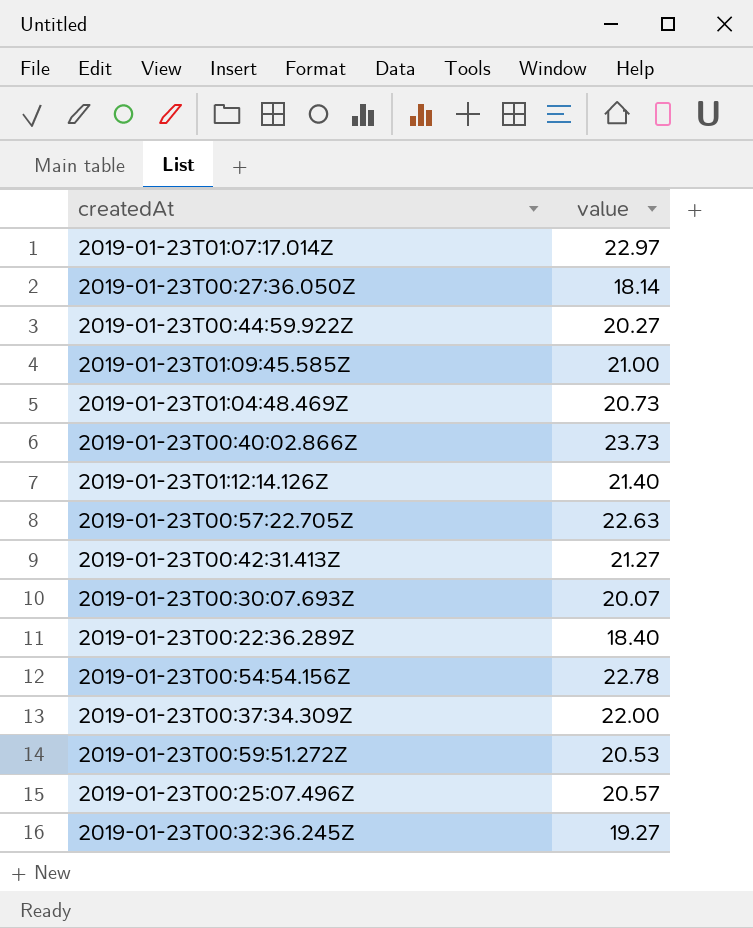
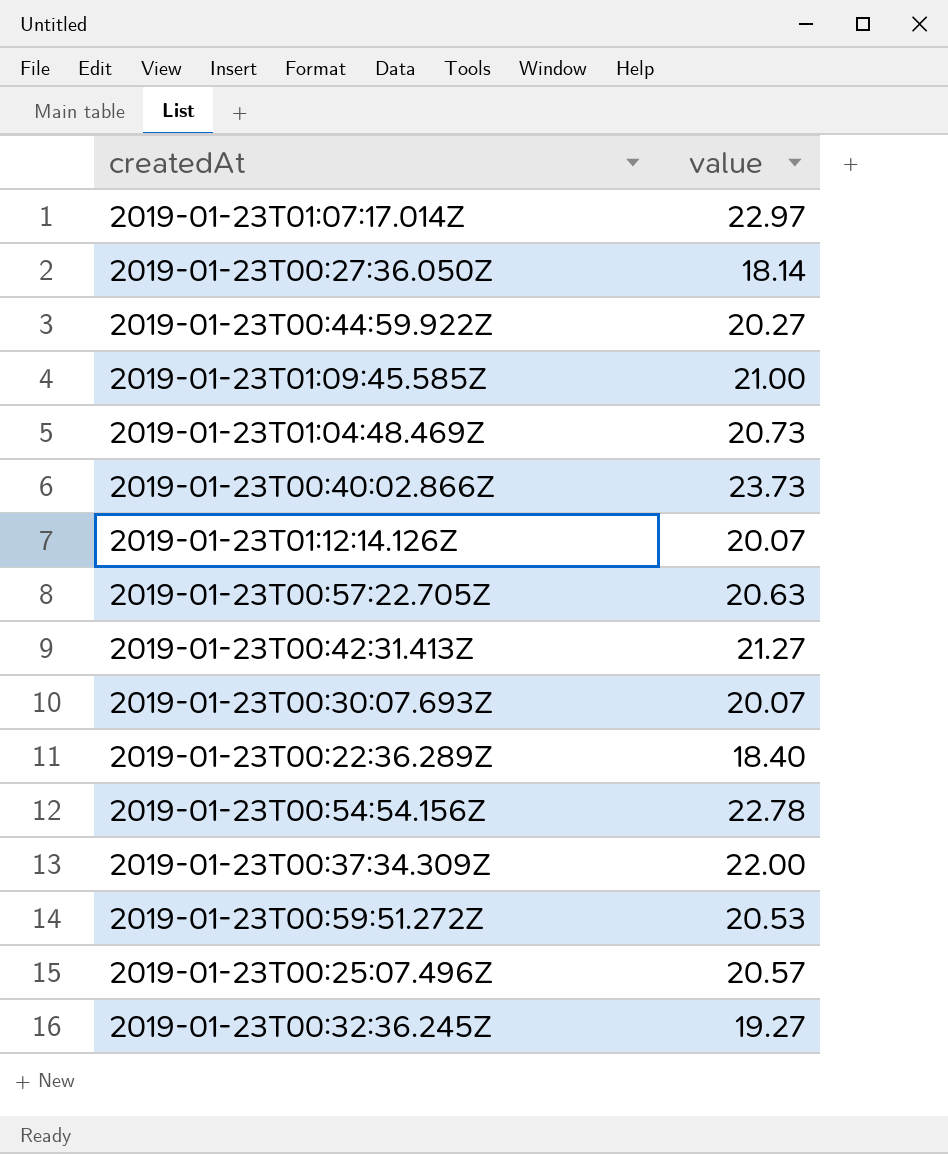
2019-01-23T01:12:14.126Z | value: 21.40 -> 20.07
2019-01-23T00:57:22.705Z | value: 22.63 -> 20.63

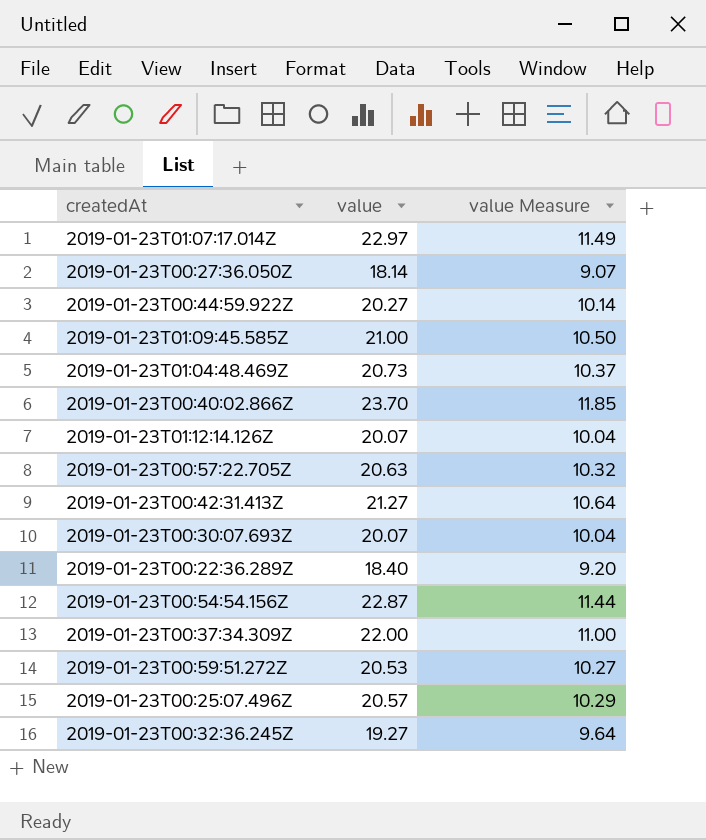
column value Measure | formula: none -> [value] * 0.5
2019-01-23T00:40:02.866Z | value: 23.73 -> 23.70
2019-01-23T00:54:54.156Z | value: 22.78 -> 22.87

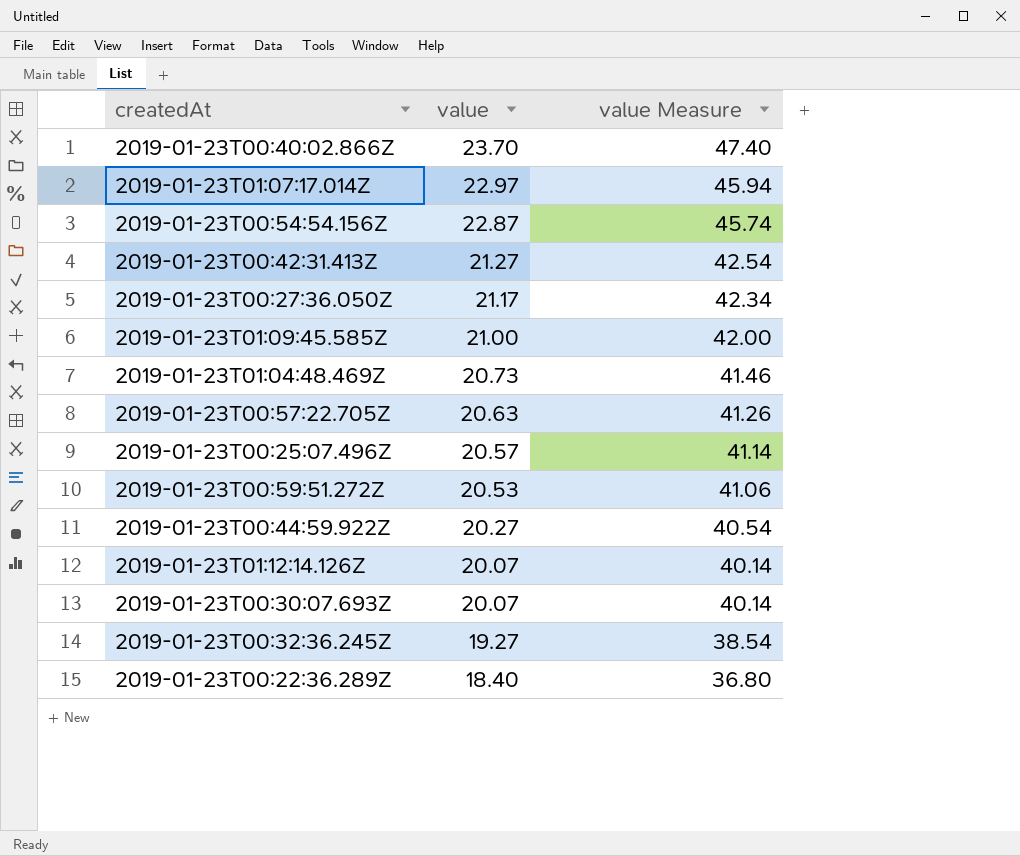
row order: none -> value descending
column value Measure | formula: [value] * 0.5 -> [value] * 2
row 2019-01-23T00:37:34.309Z: 22.00 | 11.00 -> none
2019-01-23T00:27:36.050Z | value: 18.14 -> 21.17

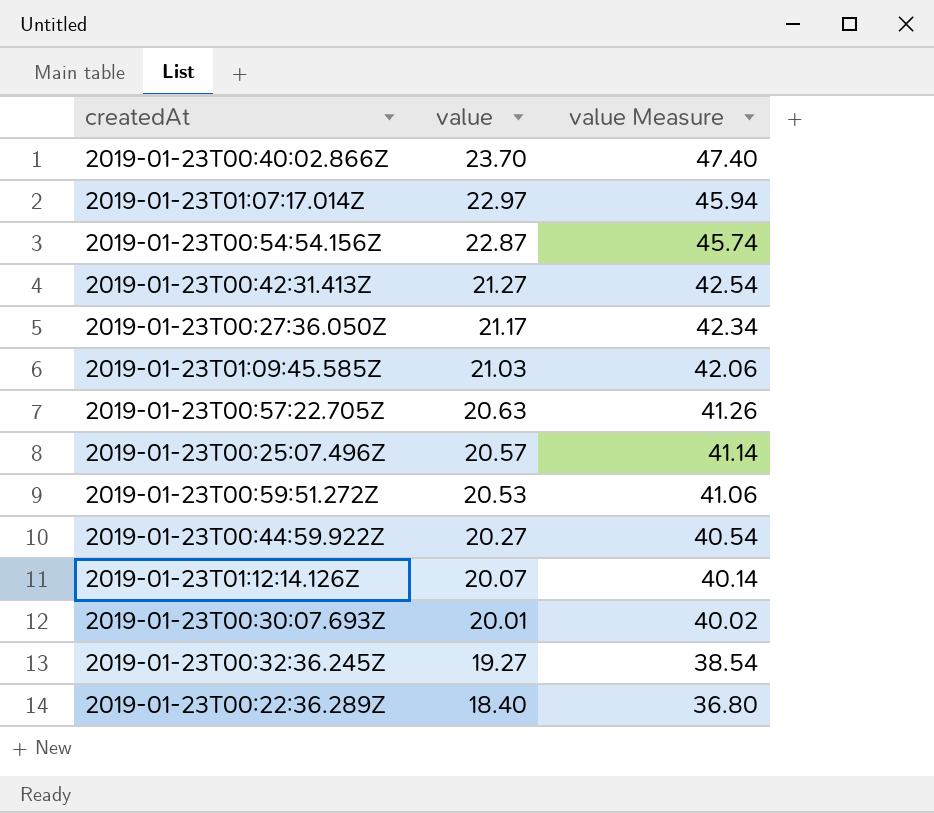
row 2019-01-23T01:04:48.469Z: 20.73 | 41.46 -> none
2019-01-23T01:09:45.585Z | value: 21.00 -> 21.03
2019-01-23T01:09:45.585Z | value Measure: 42.00 -> 42.06
2019-01-23T00:30:07.693Z | value: 20.07 -> 20.01
2019-01-23T00:30:07.693Z | value Measure: 40.14 -> 40.02

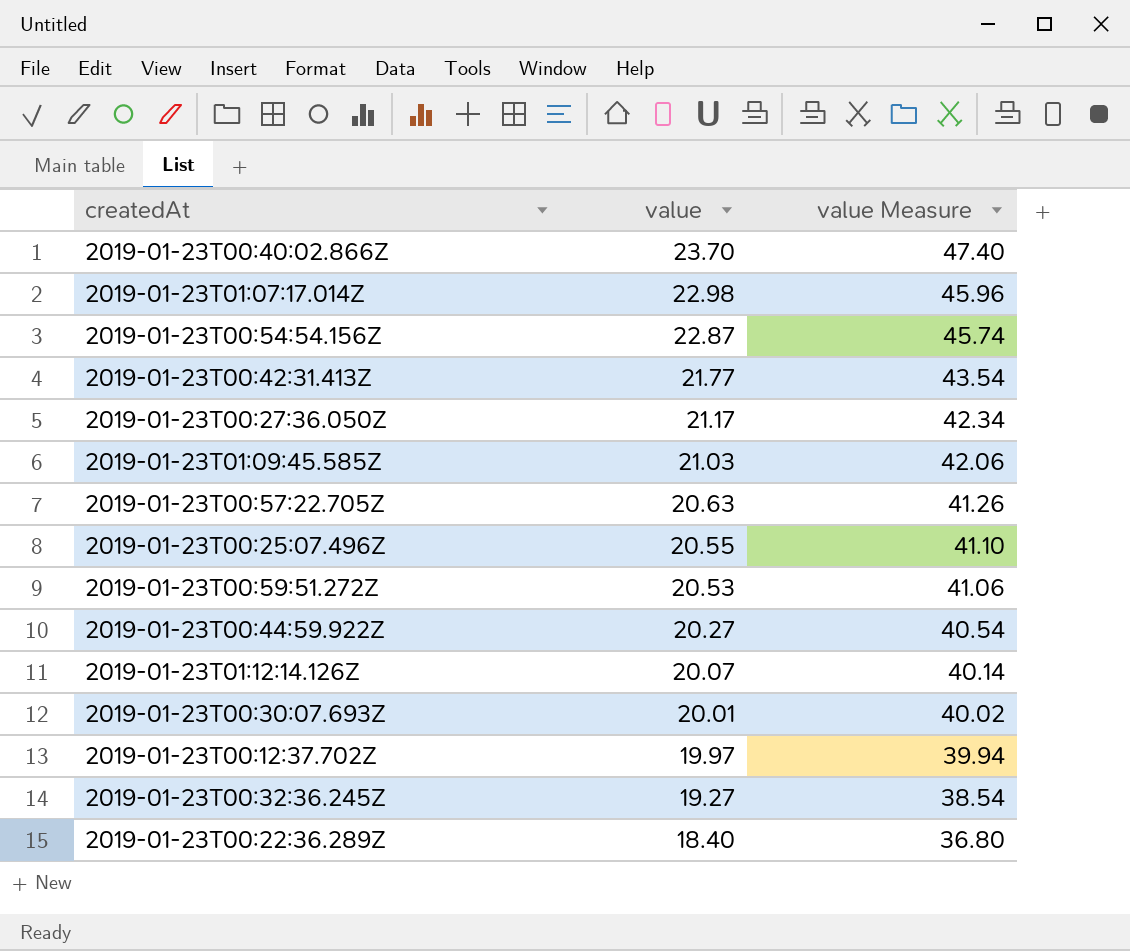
2019-01-23T01:07:17.014Z | value: 22.97 -> 22.98
2019-01-23T01:07:17.014Z | value Measure: 45.94 -> 45.96
2019-01-23T00:42:31.413Z | value: 21.27 -> 21.77
2019-01-23T00:42:31.413Z | value Measure: 42.54 -> 43.54
2019-01-23T00:25:07.496Z | value: 20.57 -> 20.55
2019-01-23T00:25:07.496Z | value Measure: 41.14 -> 41.10
row 2019-01-23T00:12:37.702Z: none -> 19.97 | 39.94

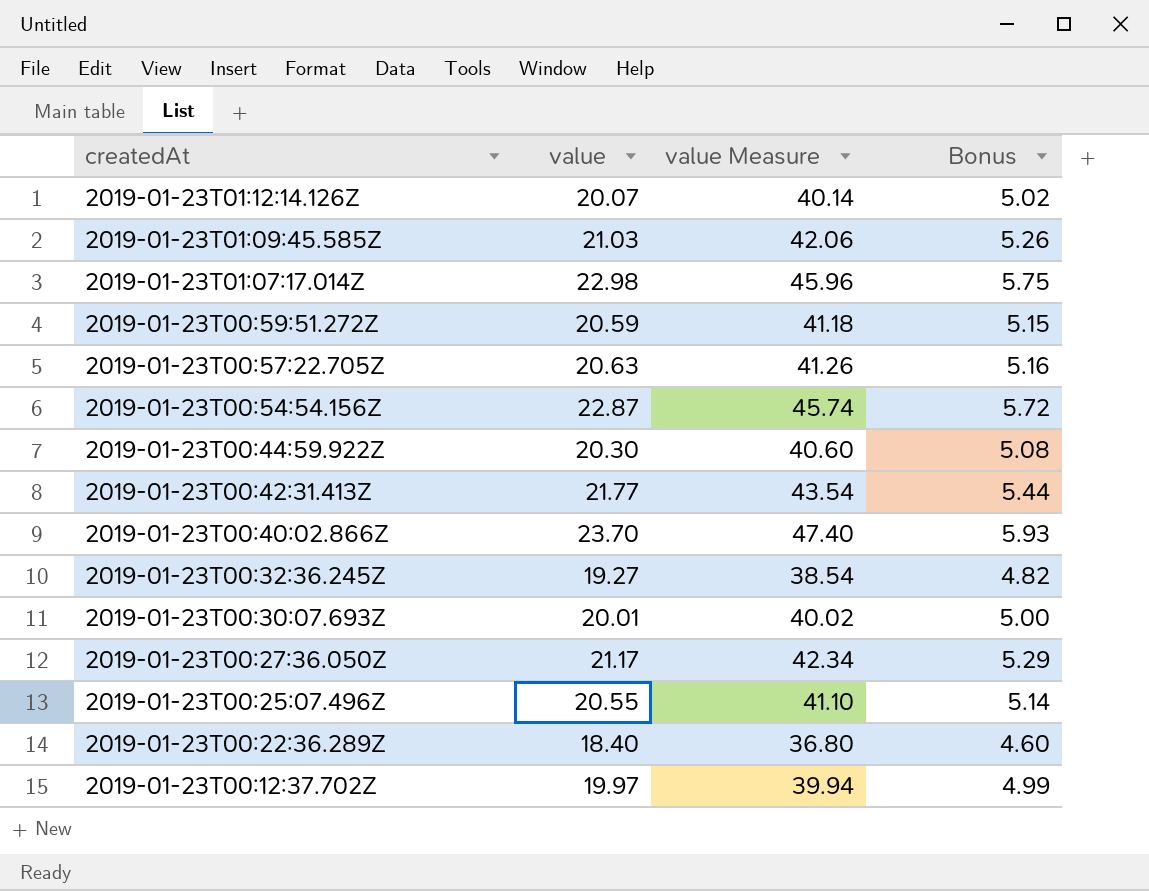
row order: value descending -> createdAt descending
column Bonus | formula: none -> [value] * 0.25
2019-01-23T00:59:51.272Z | value: 20.53 -> 20.59
2019-01-23T00:59:51.272Z | value Measure: 41.06 -> 41.18
2019-01-23T00:44:59.922Z | value: 20.27 -> 20.30
2019-01-23T00:44:59.922Z | value Measure: 40.54 -> 40.60

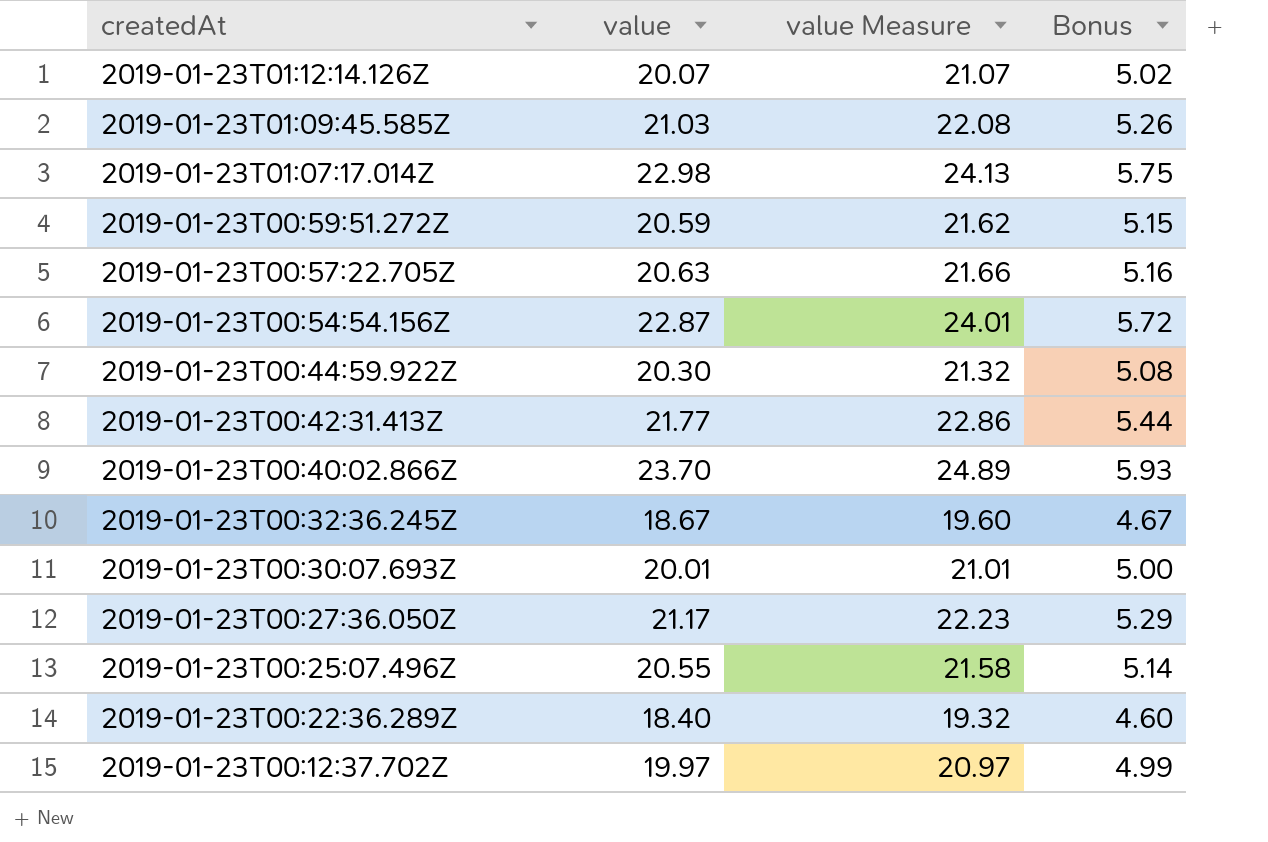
column value Measure | formula: [value] * 2 -> [value] * 1.05
2019-01-23T00:32:36.245Z | value: 19.27 -> 18.67
2019-01-23T00:32:36.245Z | Bonus: 4.82 -> 4.67

